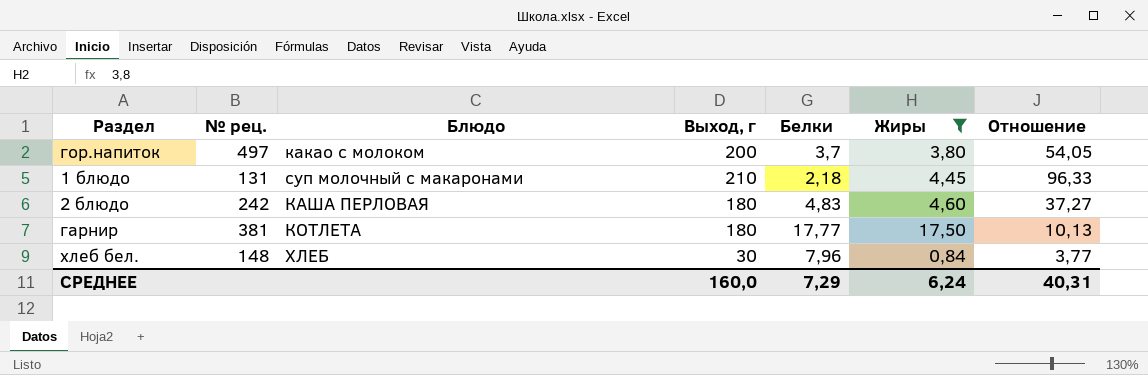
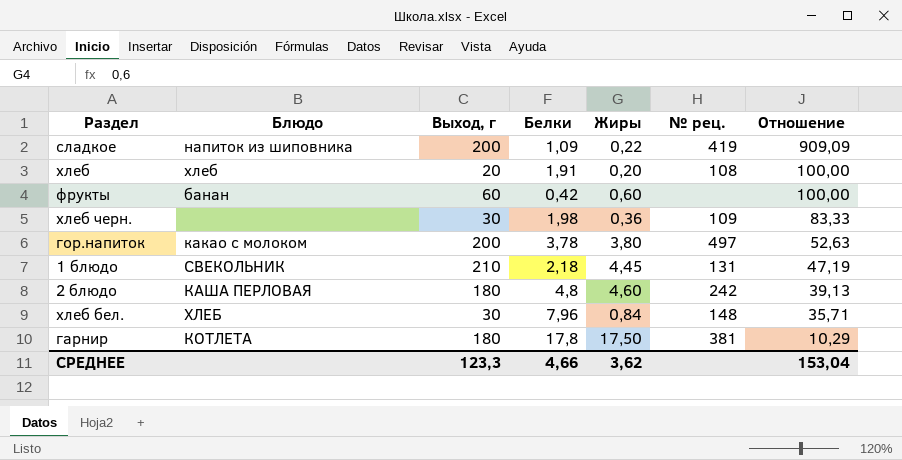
filter: Жиры >= 0,84 -> none
row order: none -> Отношение descending
column № рец. | position: 2 -> 6
column Отношение | formula: [Выход, г] / [Белки] -> [Выход, г] / [Жиры]
гор.напиток | Белки: 3,7 -> 3,78
1 блюдо | Блюдо: суп молочный с макаронами -> СВЕКОЛЬНИК
2 блюдо | Белки: 4,83 -> 4,8
гарнир | Белки: 17,77 -> 17,8
СРЕДНЕЕ | Выход, г: 160,0 -> 123,3
СРЕДНЕЕ | Белки: 7,29 -> 4,66
СРЕДНЕЕ | Жиры: 6,24 -> 3,62
СРЕДНЕЕ | Отношение: 40,31 -> 153,04

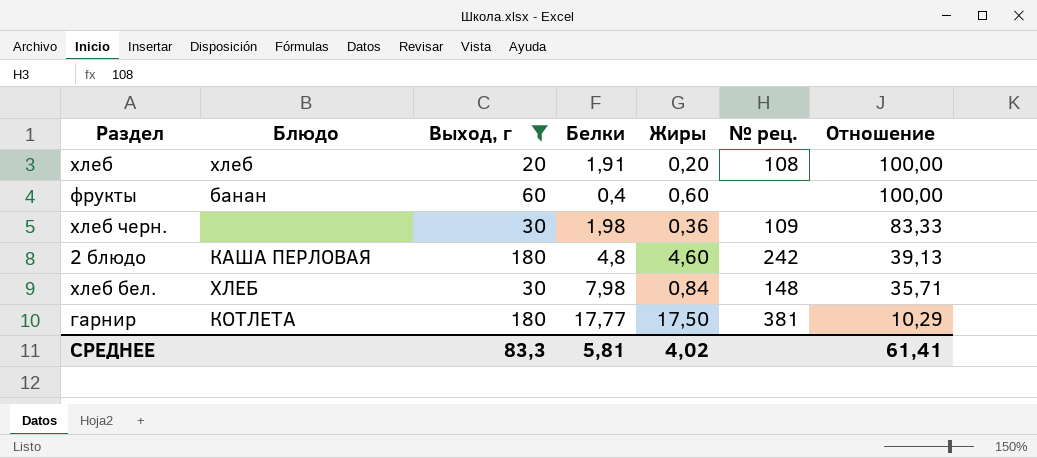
filter: none -> Выход, г <= 180
фрукты | Белки: 0,42 -> 0,4
хлеб бел. | Белки: 7,96 -> 7,98
гарнир | Белки: 17,8 -> 17,77
СРЕДНЕЕ | Выход, г: 123,3 -> 83,3
СРЕДНЕЕ | Белки: 4,66 -> 5,81
СРЕДНЕЕ | Жиры: 3,62 -> 4,02
СРЕДНЕЕ | Отношение: 153,04 -> 61,41

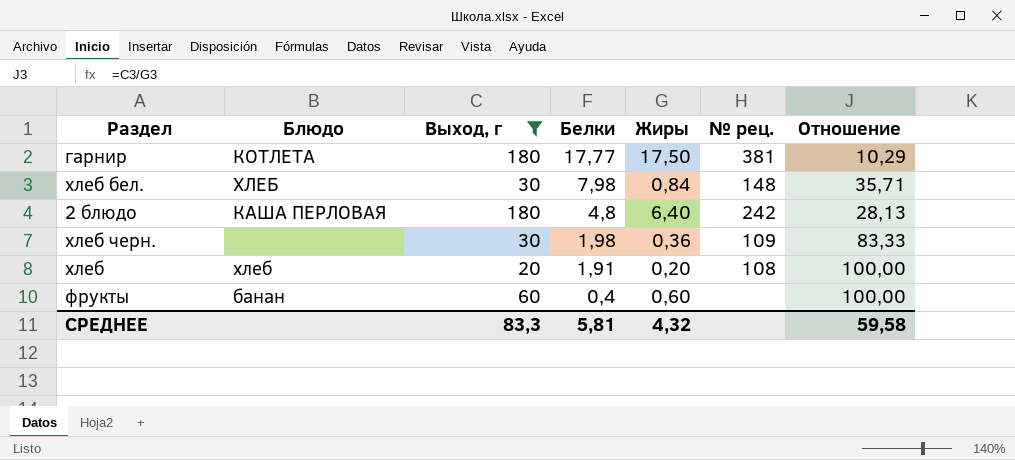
row order: Отношение descending -> Белки descending
2 блюдо | Жиры: 4,60 -> 6,40
2 блюдо | Отношение: 39,13 -> 28,13
СРЕДНЕЕ | Жиры: 4,02 -> 4,32
СРЕДНЕЕ | Отношение: 61,41 -> 59,58

